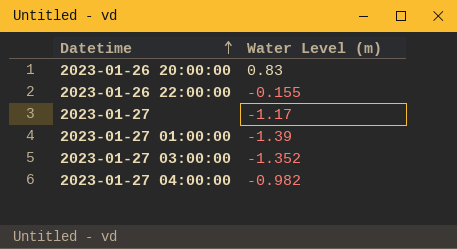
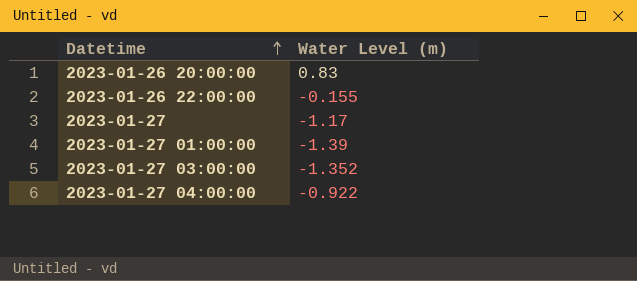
2023-01-27 04:00:00 | Water Level (m): -0.982 -> -0.922

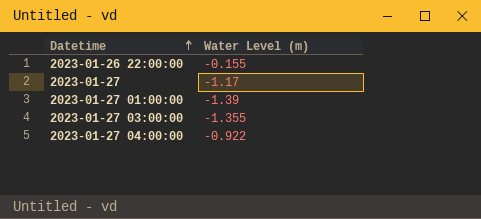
row 2023-01-26 20:00:00: 0.83 -> none
2023-01-27 03:00:00 | Water Level (m): -1.352 -> -1.355

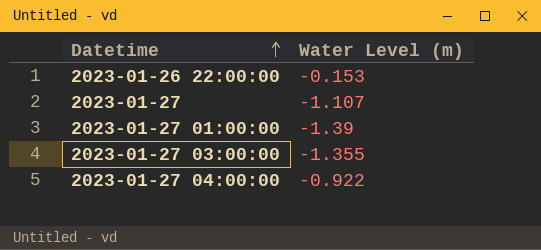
2023-01-26 22:00:00 | Water Level (m): -0.155 -> -0.153
2023-01-27 | Water Level (m): -1.17 -> -1.107

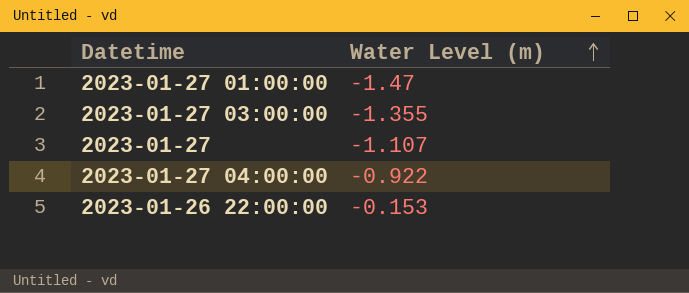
row order: Datetime ascending -> Water Level (m) ascending
2023-01-27 01:00:00 | Water Level (m): -1.39 -> -1.47

